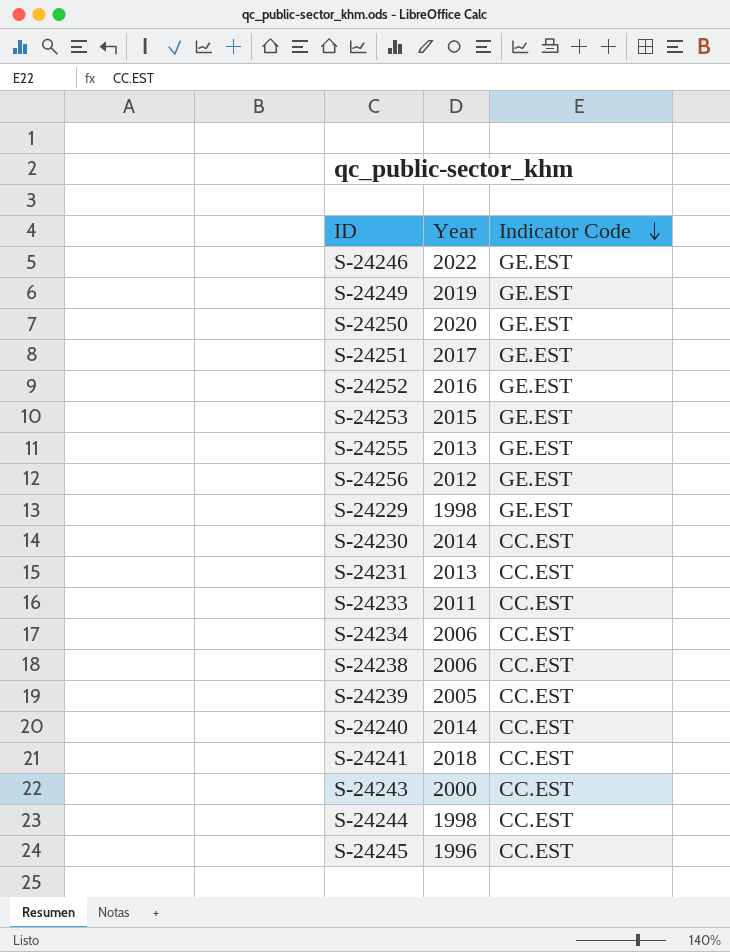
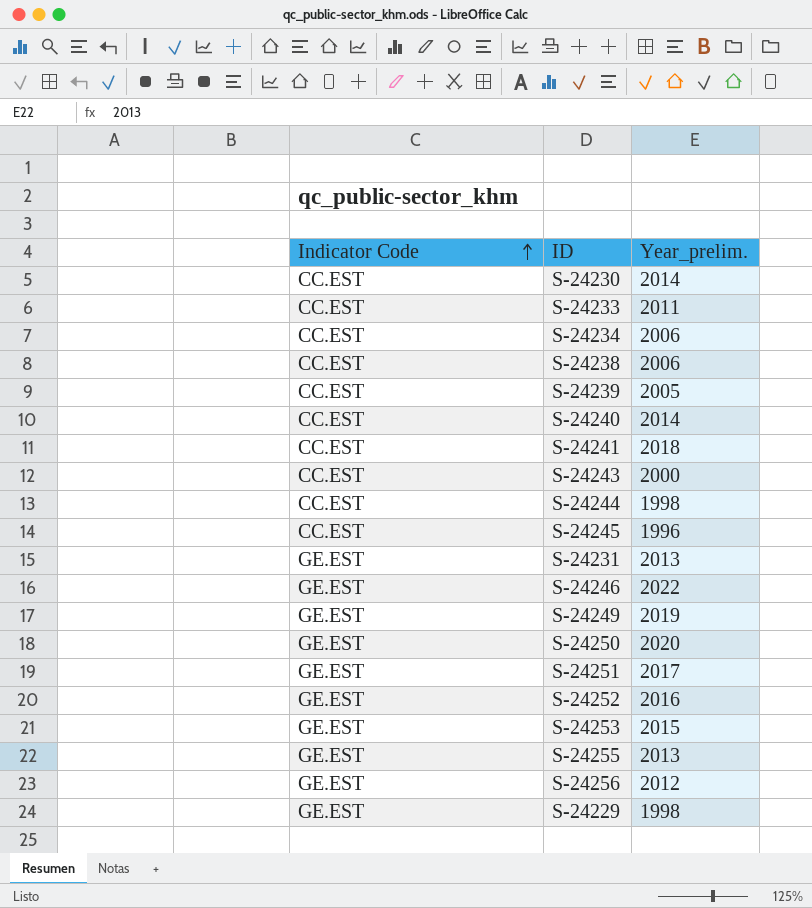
row order: Indicator Code descending -> Indicator Code ascending
column Indicator Code | position: 3 -> 1
column name: Year -> Year_prelim.
S-24231 | Indicator Code: CC.EST -> GE.EST

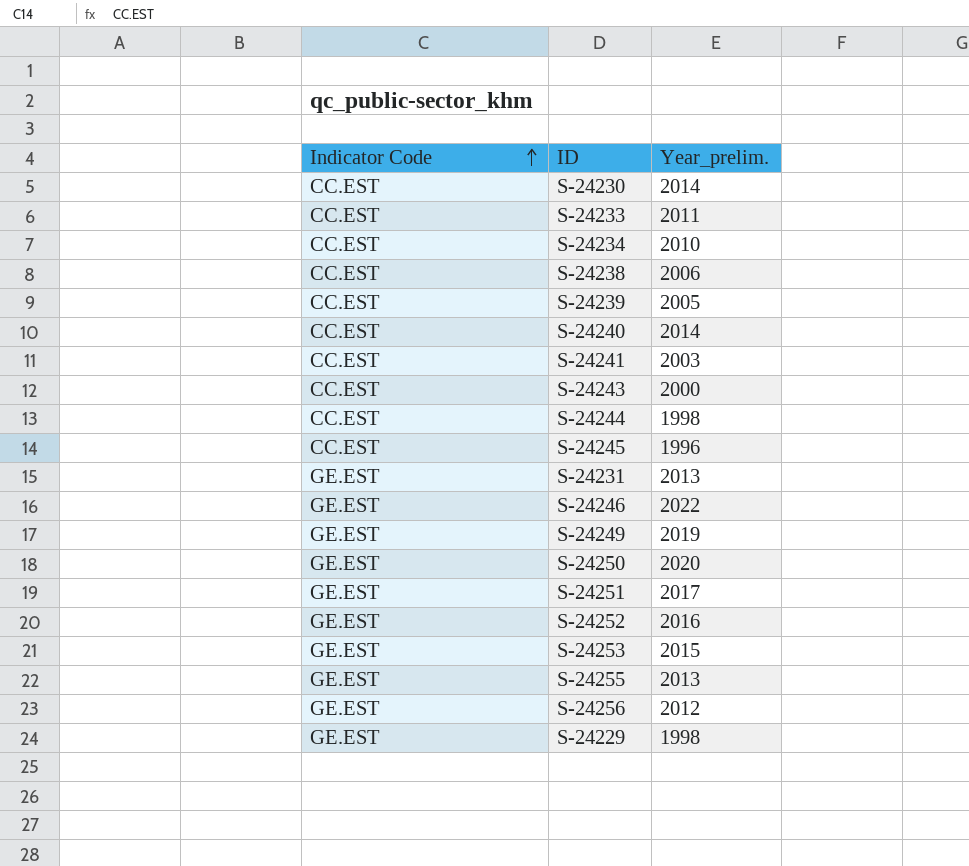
S-24234 | Year_prelim.: 2006 -> 2010
S-24241 | Year_prelim.: 2018 -> 2003

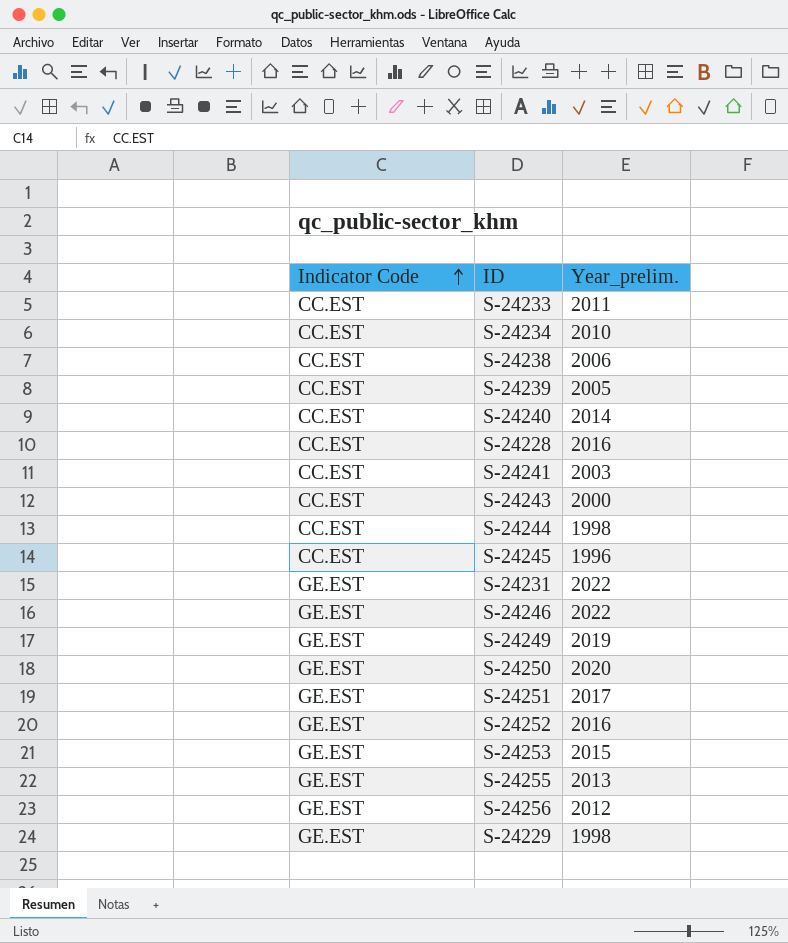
row S-24230: CC.EST | 2014 -> none
row S-24228: none -> CC.EST | 2016
S-24231 | Year_prelim.: 2013 -> 2022

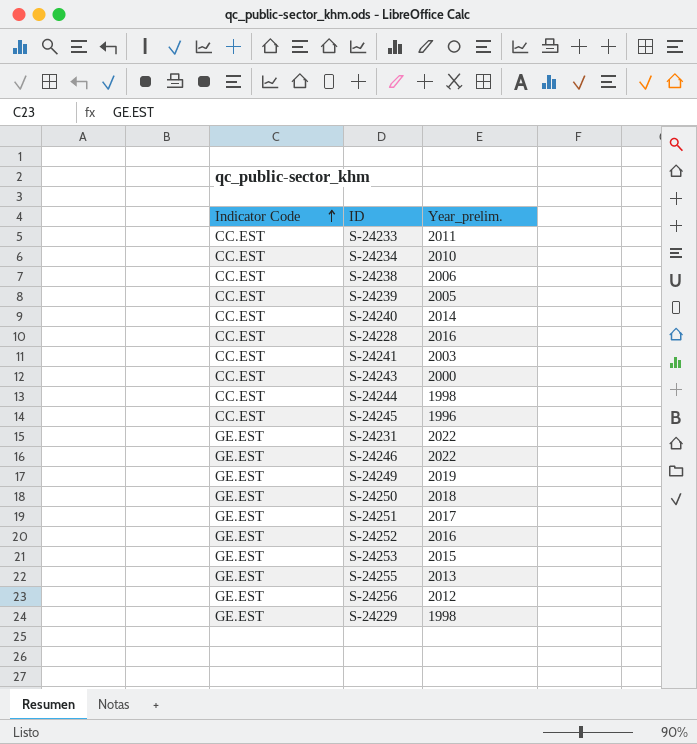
S-24250 | Year_prelim.: 2020 -> 2018

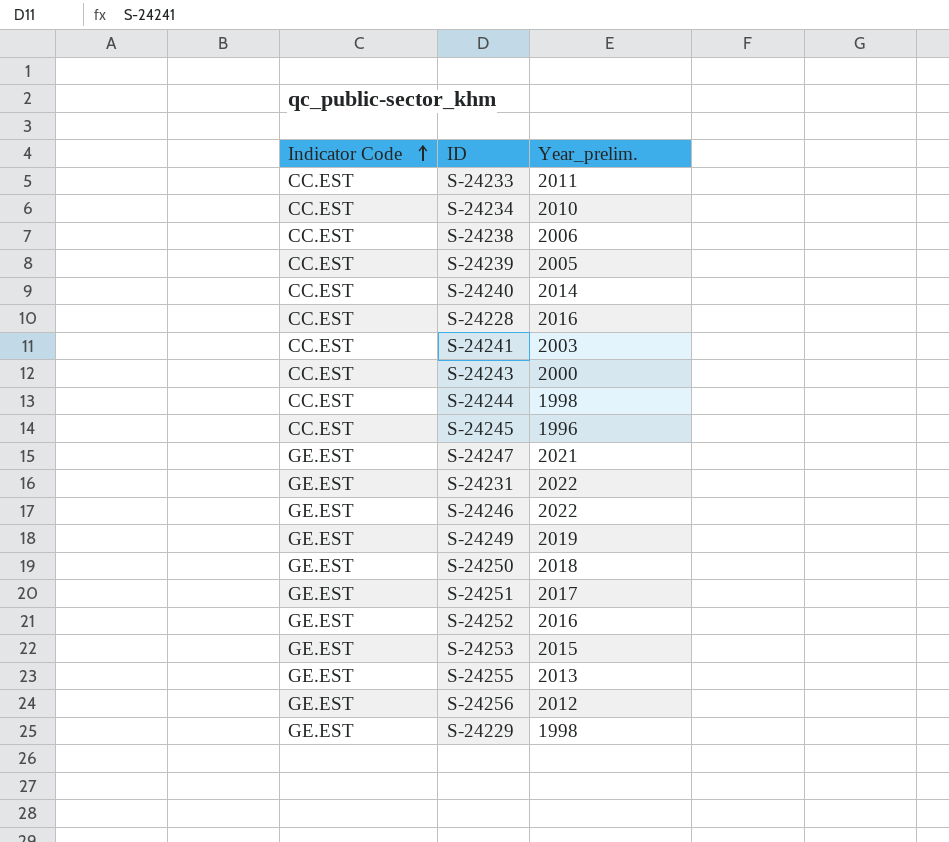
row S-24247: none -> GE.EST | 2021

